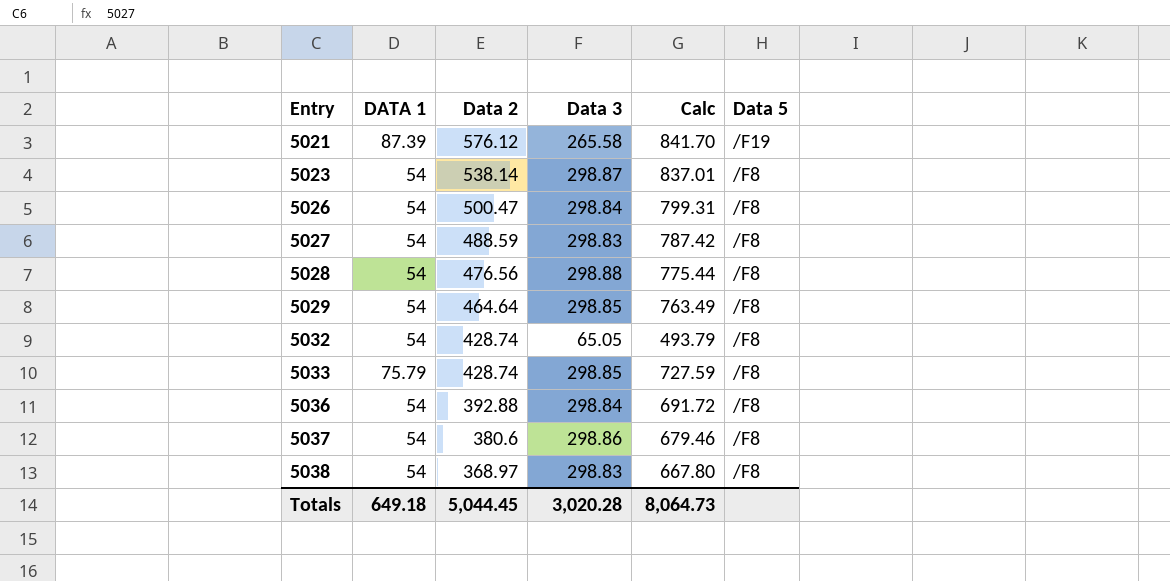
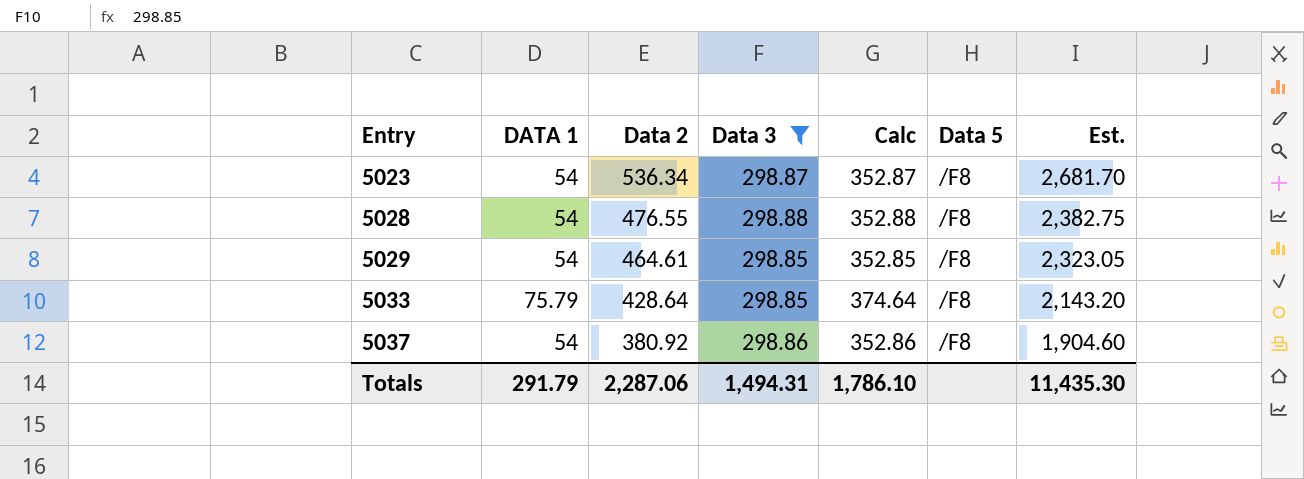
filter: none -> Data 3 >= 298.85
column Calc | formula: [Data 2] + [Data 3] -> [DATA 1] + [Data 3]
column Est. | formula: none -> [Data 2] * 5
5023 | Data 2: 538.14 -> 536.34
5028 | Data 2: 476.56 -> 476.55
5029 | Data 2: 464.64 -> 464.61
5033 | Data 2: 428.74 -> 428.64
5037 | Data 2: 380.6 -> 380.92
Totals | DATA 1: 649.18 -> 291.79
Totals | Data 2: 5,044.45 -> 2,287.06
Totals | Data 3: 3,020.28 -> 1,494.31
Totals | Calc: 8,064.73 -> 1,786.10

